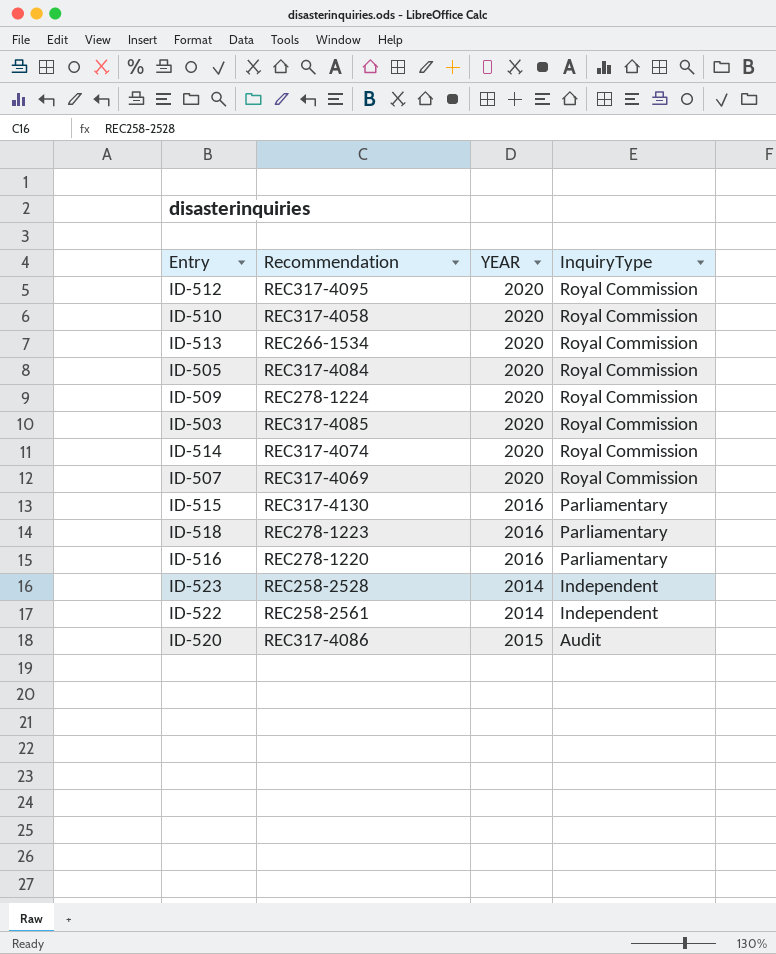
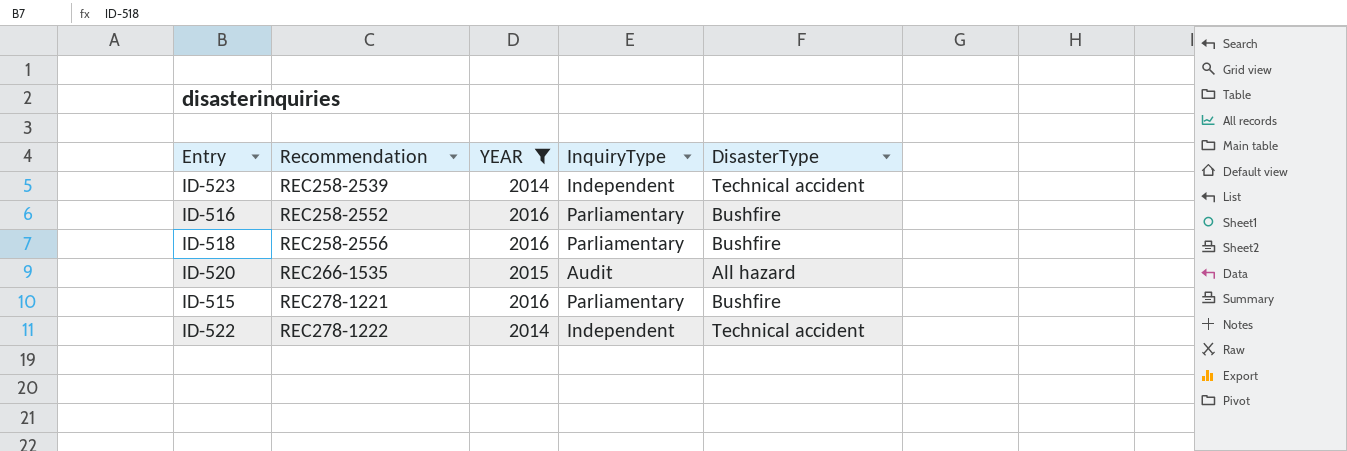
filter: none -> YEAR != 2020
row order: InquiryType descending -> Recommendation ascending
column DisasterType | position: none -> 5
ID-523 | Recommendation: REC258-2528 -> REC258-2539
ID-516 | Recommendation: REC278-1220 -> REC258-2552
ID-518 | Recommendation: REC278-1223 -> REC258-2556
ID-520 | Recommendation: REC317-4086 -> REC266-1535
ID-515 | Recommendation: REC317-4130 -> REC278-1221
ID-522 | Recommendation: REC258-2561 -> REC278-1222

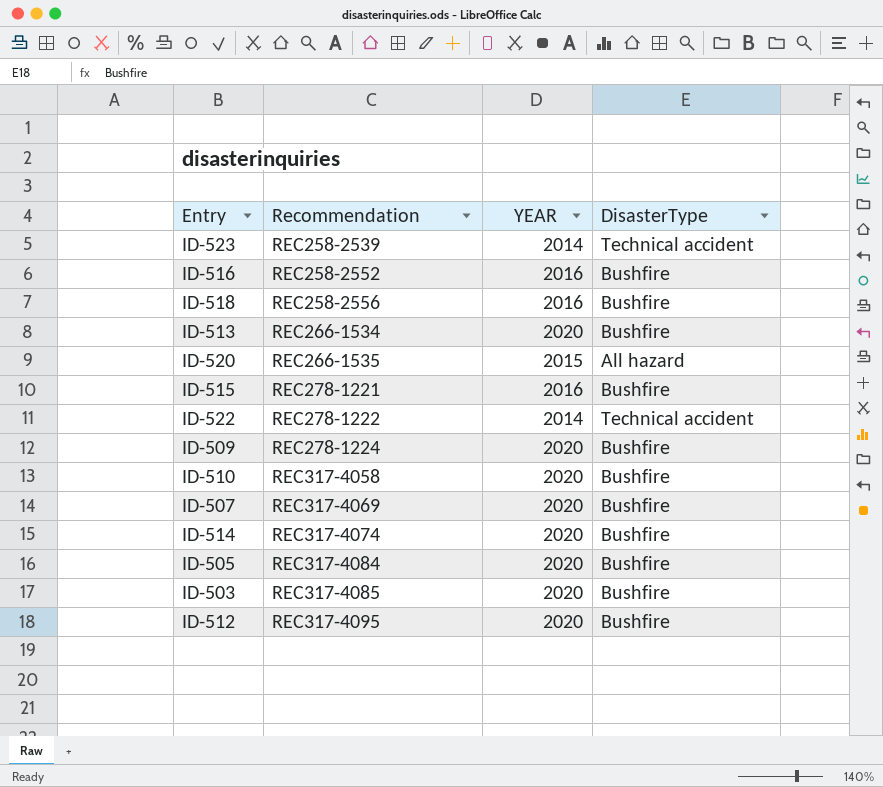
filter: YEAR != 2020 -> none
column InquiryType | position: 4 -> none

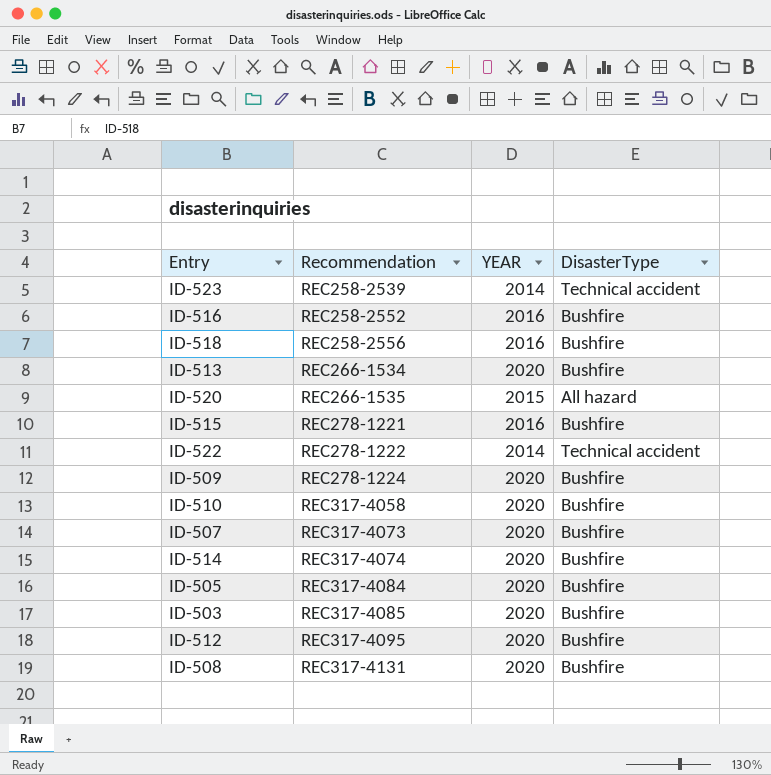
ID-507 | Recommendation: REC317-4069 -> REC317-4073
row ID-508: none -> REC317-4131 | 2020 | Bushfire

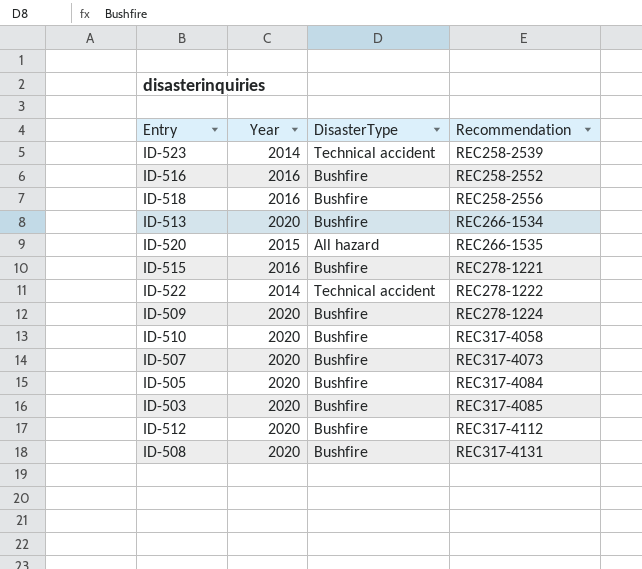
column name: YEAR -> Year
column Recommendation | position: 2 -> 4
row ID-514: REC317-4074 | 2020 | Bushfire -> none
ID-512 | Recommendation: REC317-4095 -> REC317-4112

